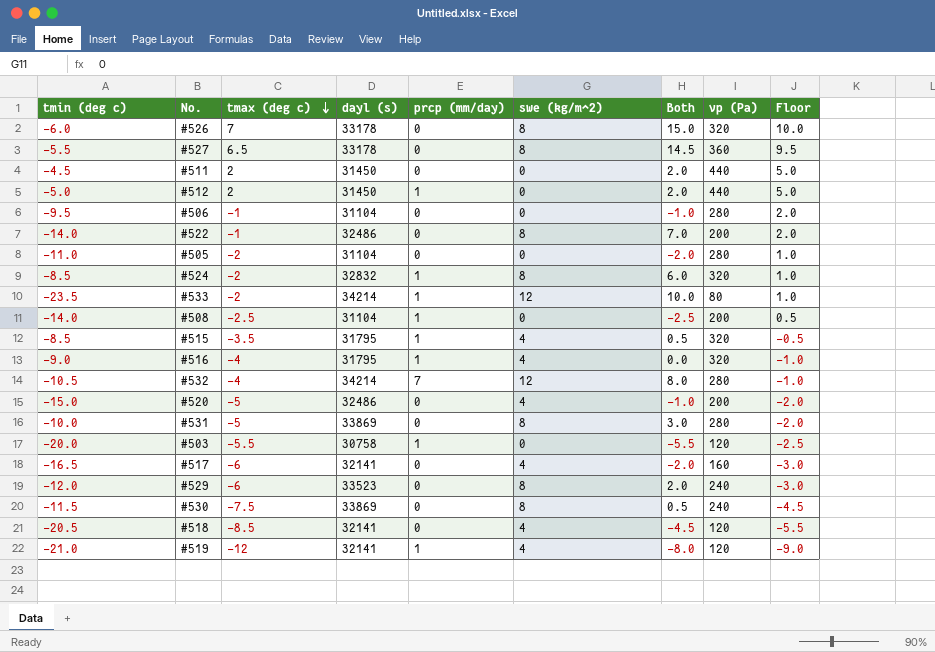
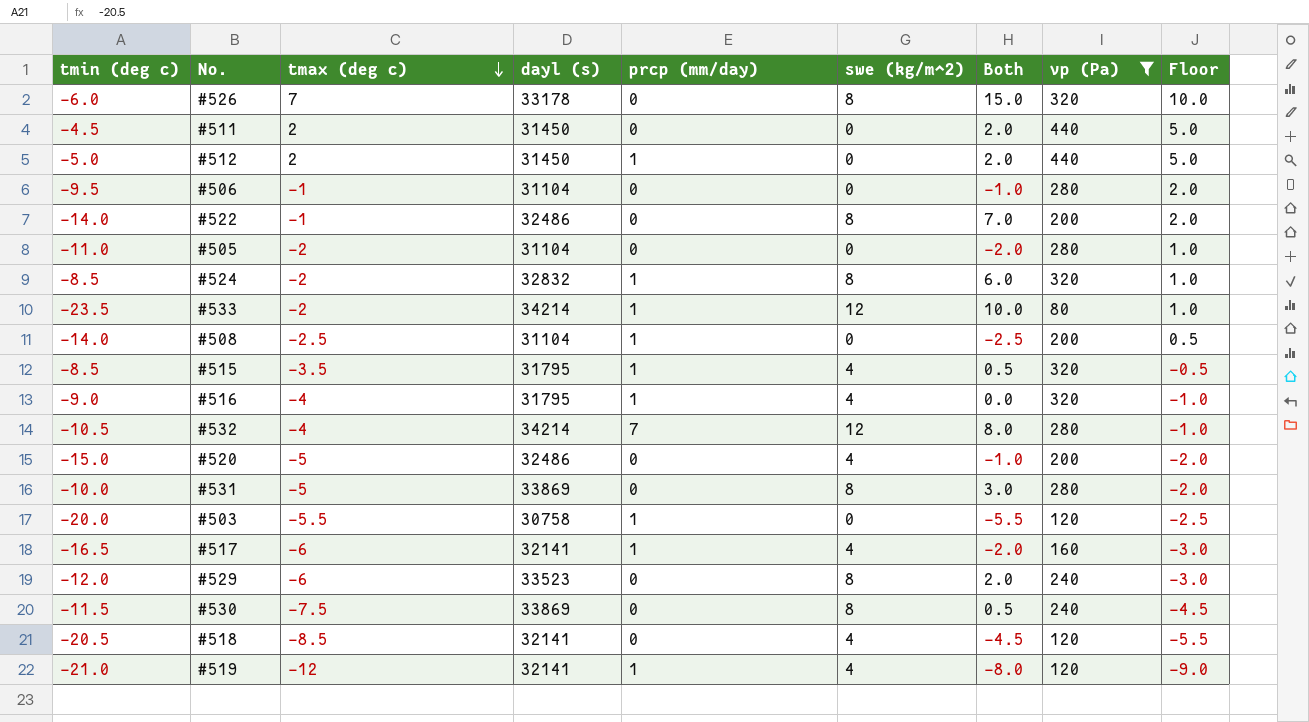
filter: none -> vp (Pa) != 360
#517 | prcp (mm/day): 0 -> 1

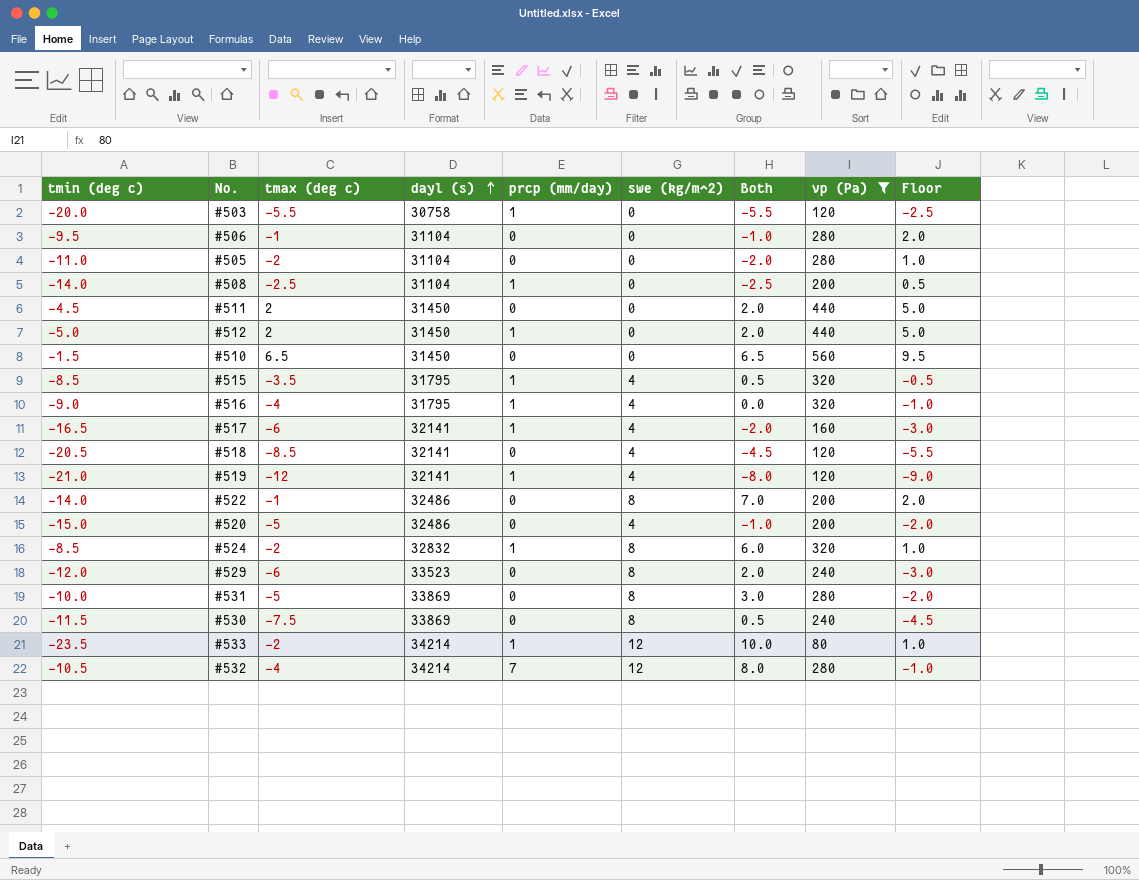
row order: tmax (deg c) descending -> dayl (s) ascending
row #526: -6.0 | 7 | 33178 | 0 | 8 | 15.0 | 320 | 10.0 -> none
row #510: none -> -1.5 | 6.5 | 31450 | 0 | 0 | 6.5 | 560 | 9.5

